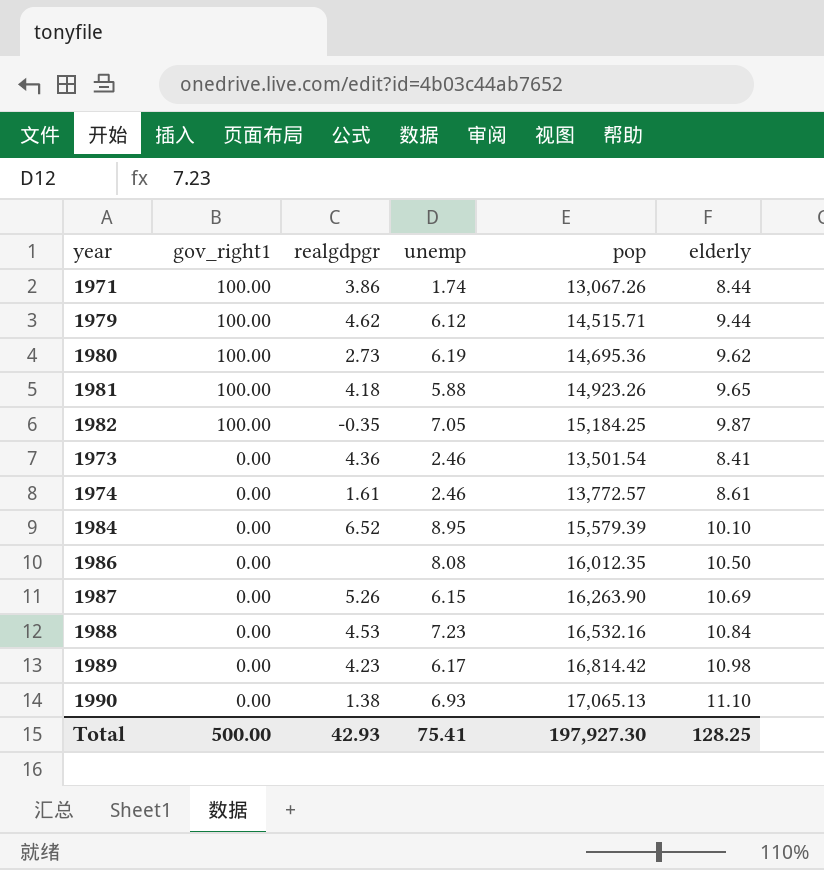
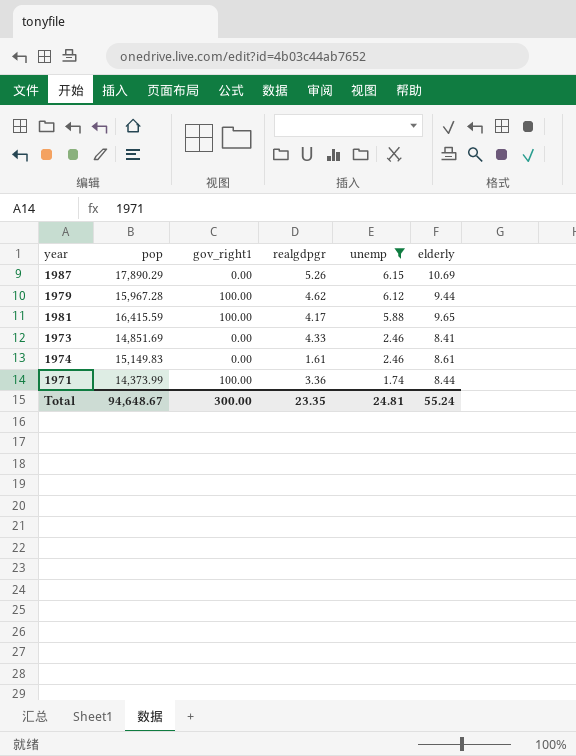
filter: none -> unemp <= 6.15
row order: gov_right1 descending -> unemp descending
column pop | position: 5 -> 2
1987 | pop: 16,263.90 -> 17,890.29
1979 | pop: 14,515.71 -> 15,967.28
1981 | pop: 14,923.26 -> 16,415.59
1981 | realgdpgr: 4.18 -> 4.17
1973 | pop: 13,501.54 -> 14,851.69
1973 | realgdpgr: 4.36 -> 4.33
1974 | pop: 13,772.57 -> 15,149.83
1971 | pop: 13,067.26 -> 14,373.99
1971 | realgdpgr: 3.86 -> 3.36
Total | pop: 197,927.30 -> 94,648.67
Total | gov_right1: 500.00 -> 300.00
Total | realgdpgr: 42.93 -> 23.35
Total | unemp: 75.41 -> 24.81
Total | elderly: 128.25 -> 55.24

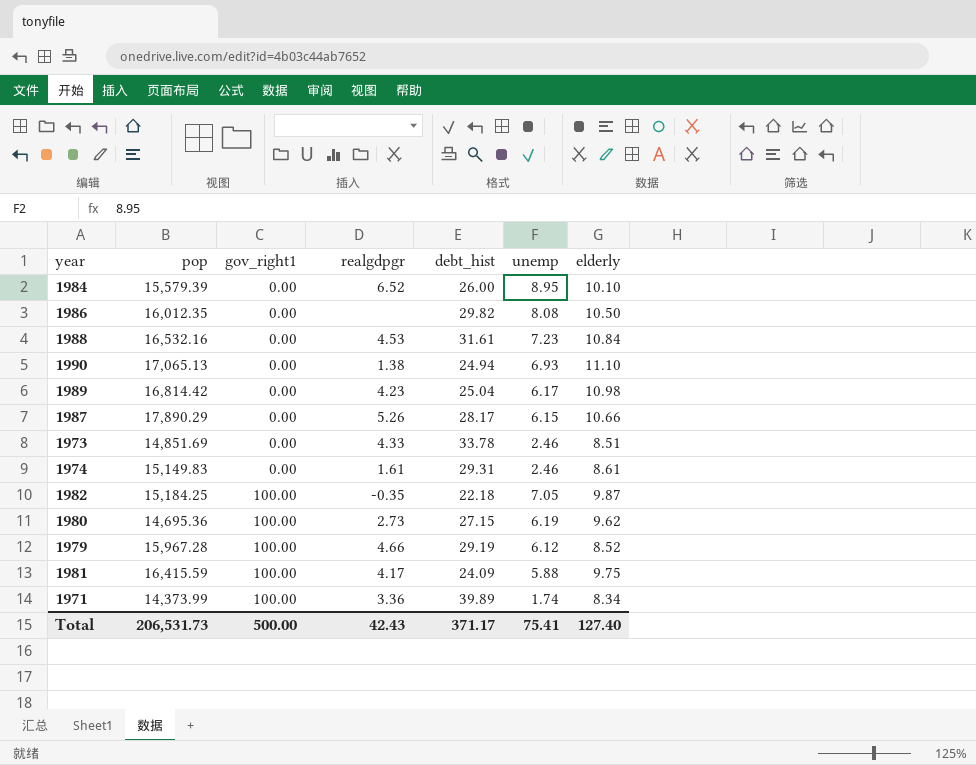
filter: unemp <= 6.15 -> none
row order: unemp descending -> gov_right1 ascending
column debt_hist | position: none -> 5
1987 | elderly: 10.69 -> 10.66
1973 | elderly: 8.41 -> 8.51
1979 | realgdpgr: 4.62 -> 4.66
1979 | elderly: 9.44 -> 8.52
1981 | elderly: 9.65 -> 9.75
1971 | elderly: 8.44 -> 8.34
Total | pop: 94,648.67 -> 206,531.73
Total | gov_right1: 300.00 -> 500.00
Total | realgdpgr: 23.35 -> 42.43
Total | unemp: 24.81 -> 75.41
Total | elderly: 55.24 -> 127.40

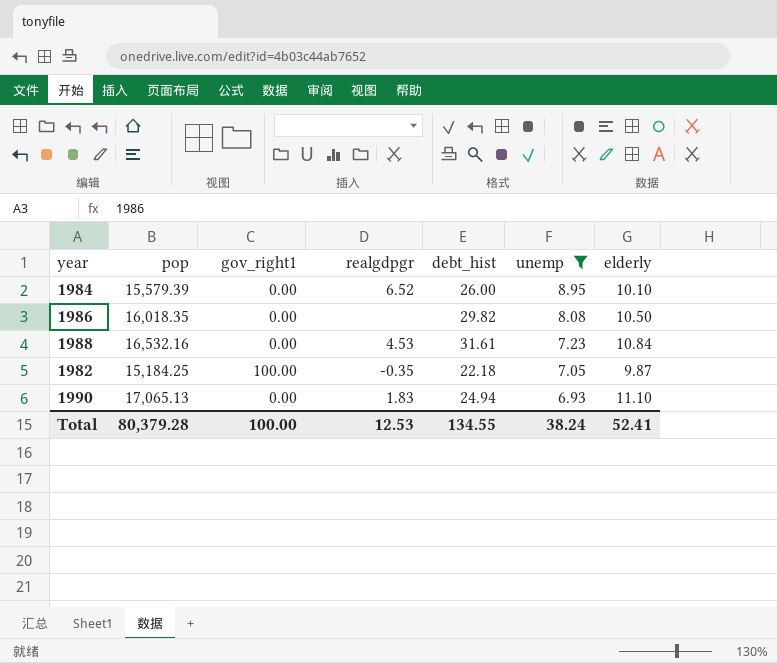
filter: none -> unemp >= 6.93
row order: gov_right1 ascending -> unemp descending
1986 | pop: 16,012.35 -> 16,018.35
1990 | realgdpgr: 1.38 -> 1.83
Total | pop: 206,531.73 -> 80,379.28
Total | gov_right1: 500.00 -> 100.00
Total | realgdpgr: 42.43 -> 12.53
Total | debt_hist: 371.17 -> 134.55
Total | unemp: 75.41 -> 38.24
Total | elderly: 127.40 -> 52.41

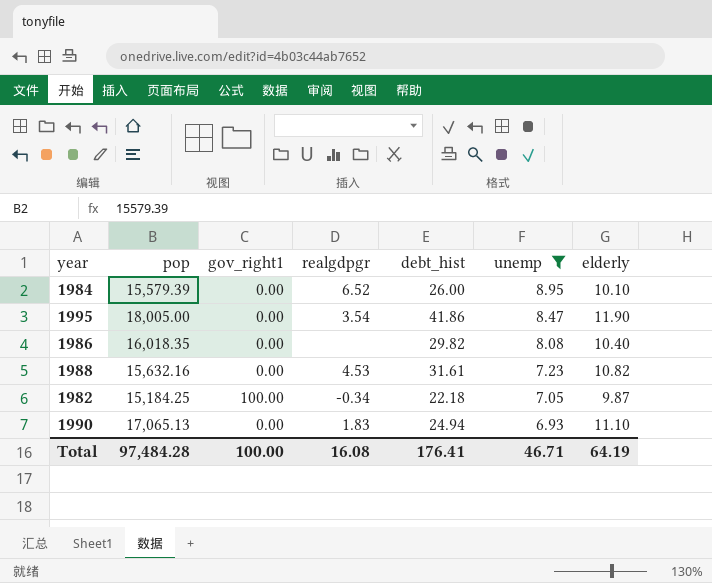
row 1995: none -> 18,005.00 | 0.00 | 3.54 | 41.86 | 8.47 | 11.90
1986 | elderly: 10.50 -> 10.40
1988 | pop: 16,532.16 -> 15,632.16
1988 | elderly: 10.84 -> 10.82
1982 | realgdpgr: -0.35 -> -0.34
Total | pop: 80,379.28 -> 97,484.28
Total | realgdpgr: 12.53 -> 16.08
Total | debt_hist: 134.55 -> 176.41
Total | unemp: 38.24 -> 46.71
Total | elderly: 52.41 -> 64.19

